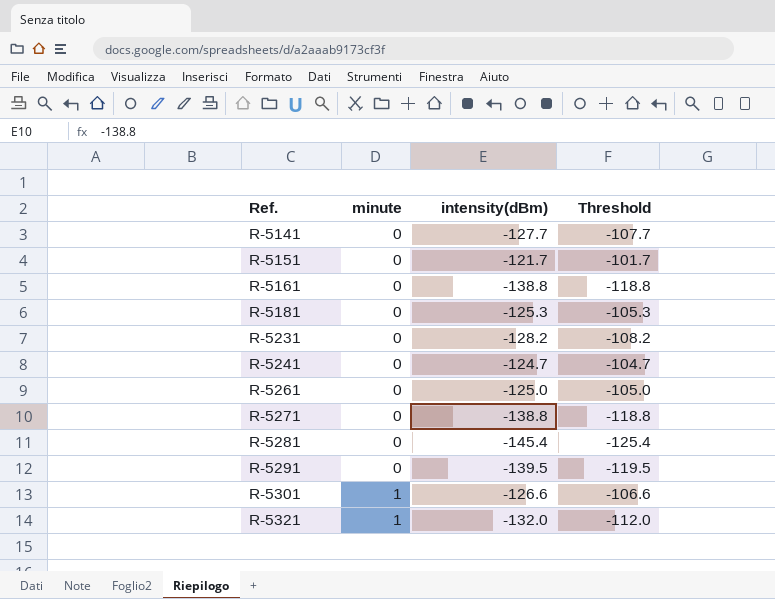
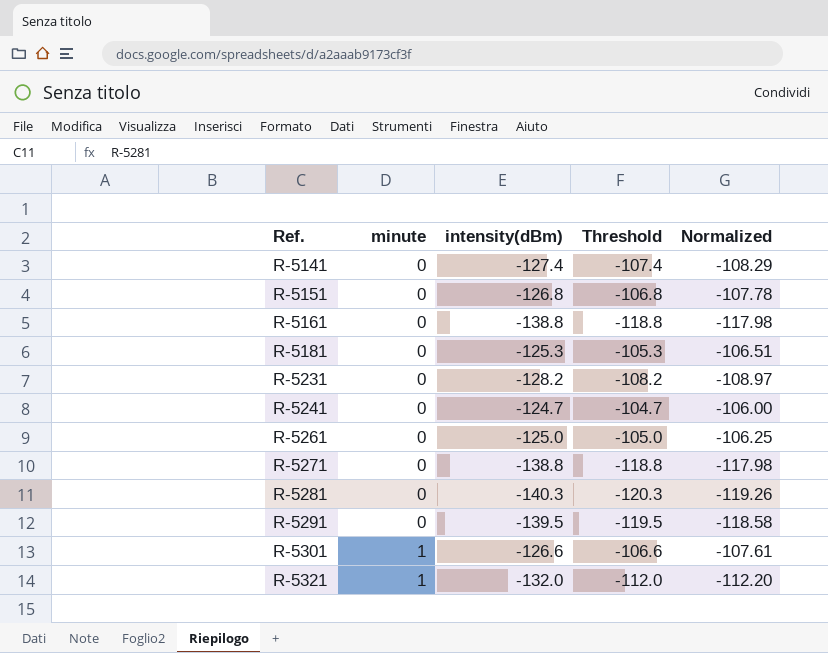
column Normalized | formula: none -> [intensity(dBm)] * 0.85
R-5141 | intensity(dBm): -127.7 -> -127.4
R-5141 | Threshold: -107.7 -> -107.4
R-5151 | intensity(dBm): -121.7 -> -126.8
R-5151 | Threshold: -101.7 -> -106.8
R-5281 | intensity(dBm): -145.4 -> -140.3
R-5281 | Threshold: -125.4 -> -120.3

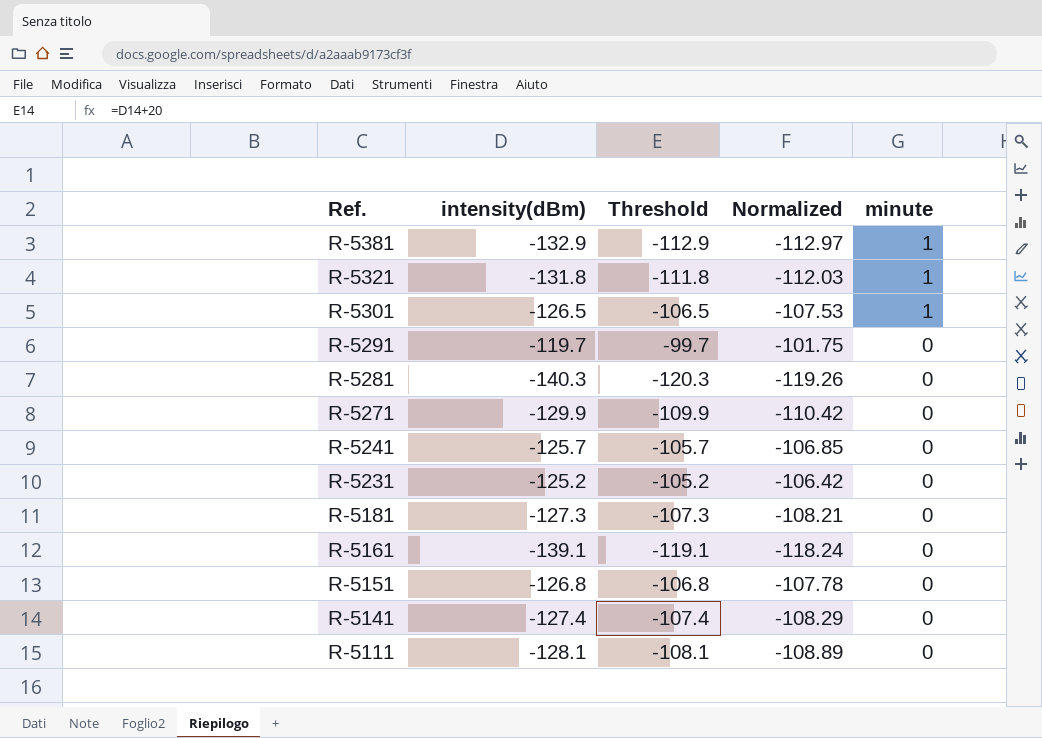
row order: Ref. ascending -> Ref. descending
column minute | position: 2 -> 5
row R-5261: 0 | -125.0 | -105.0 | -106.25 -> none
row R-5381: none -> -132.9 | -112.9 | -112.97 | 1
R-5321 | intensity(dBm): -132.0 -> -131.8
R-5321 | Threshold: -112.0 -> -111.8
R-5321 | Normalized: -112.20 -> -112.03
R-5301 | intensity(dBm): -126.6 -> -126.5
R-5301 | Threshold: -106.6 -> -106.5
R-5301 | Normalized: -107.61 -> -107.53
R-5291 | intensity(dBm): -139.5 -> -119.7
R-5291 | Threshold: -119.5 -> -99.7
R-5291 | Normalized: -118.58 -> -101.75
R-5271 | intensity(dBm): -138.8 -> -129.9
R-5271 | Threshold: -118.8 -> -109.9
R-5271 | Normalized: -117.98 -> -110.42
R-5241 | intensity(dBm): -124.7 -> -125.7
R-5241 | Threshold: -104.7 -> -105.7
R-5241 | Normalized: -106.00 -> -106.85
R-5231 | intensity(dBm): -128.2 -> -125.2
R-5231 | Threshold: -108.2 -> -105.2
R-5231 | Normalized: -108.97 -> -106.42
R-5181 | intensity(dBm): -125.3 -> -127.3
R-5181 | Threshold: -105.3 -> -107.3
R-5181 | Normalized: -106.51 -> -108.21
R-5161 | intensity(dBm): -138.8 -> -139.1
R-5161 | Threshold: -118.8 -> -119.1
R-5161 | Normalized: -117.98 -> -118.24
row R-5111: none -> -128.1 | -108.1 | -108.89 | 0

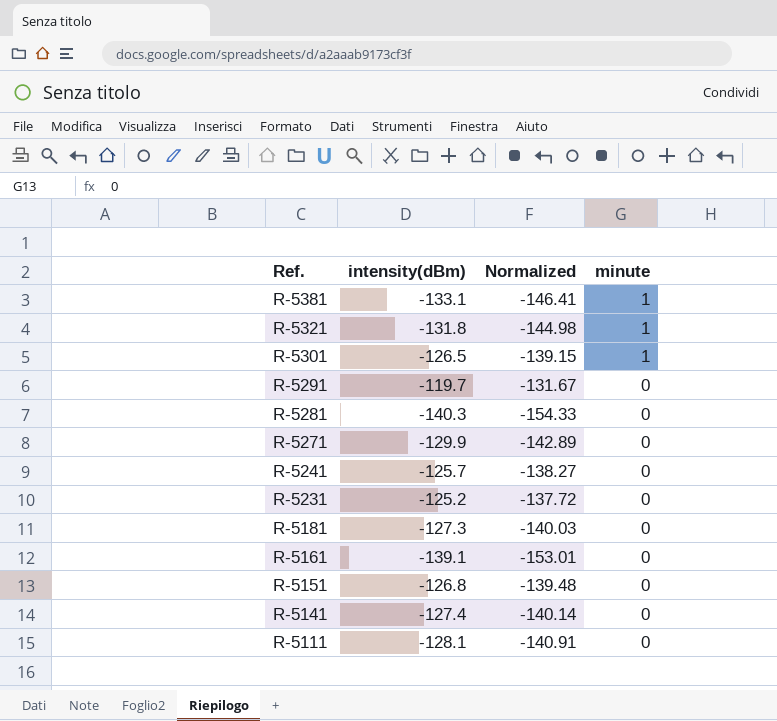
column Threshold | formula: [intensity(dBm)] + 20 -> none
column Normalized | formula: [intensity(dBm)] * 0.85 -> [intensity(dBm)] * 1.1
R-5381 | intensity(dBm): -132.9 -> -133.1

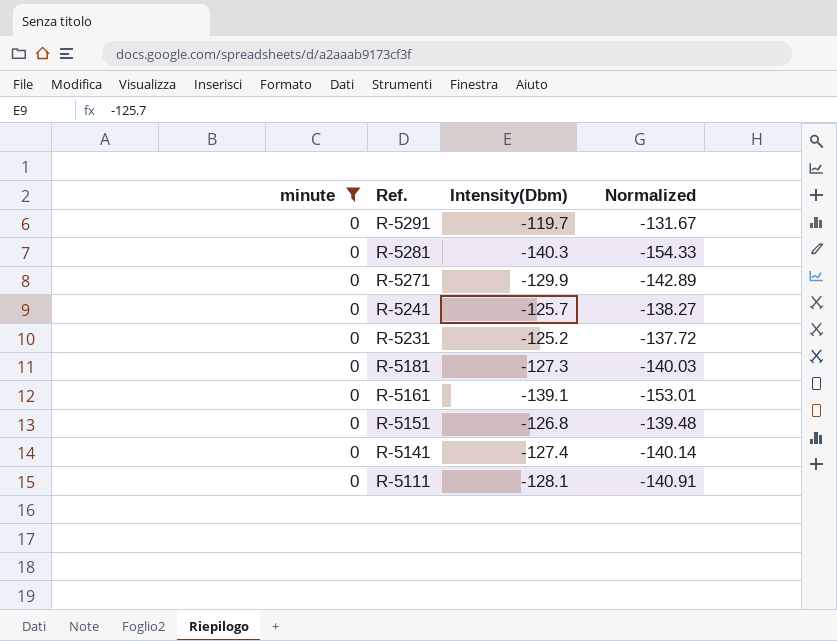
filter: none -> minute = 0
column minute | position: 4 -> 1
column name: intensity(dBm) -> Intensity(Dbm)

